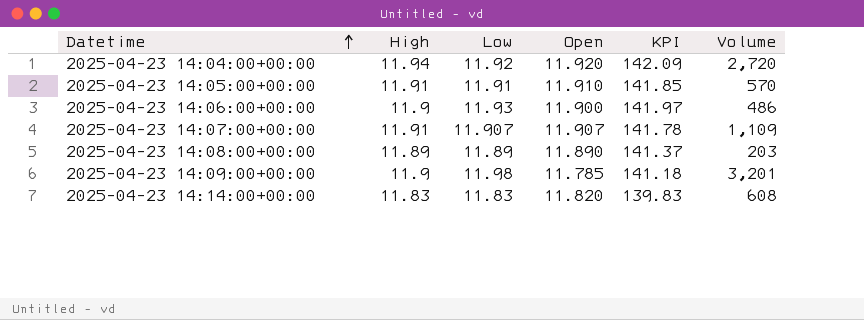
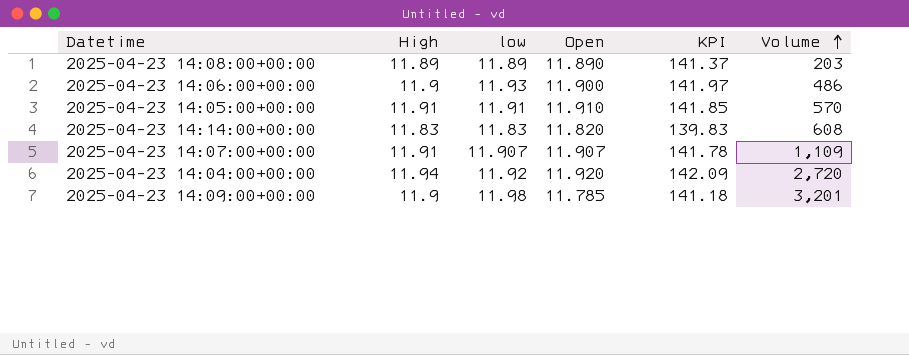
row order: Datetime ascending -> Volume ascending
column name: Low -> low

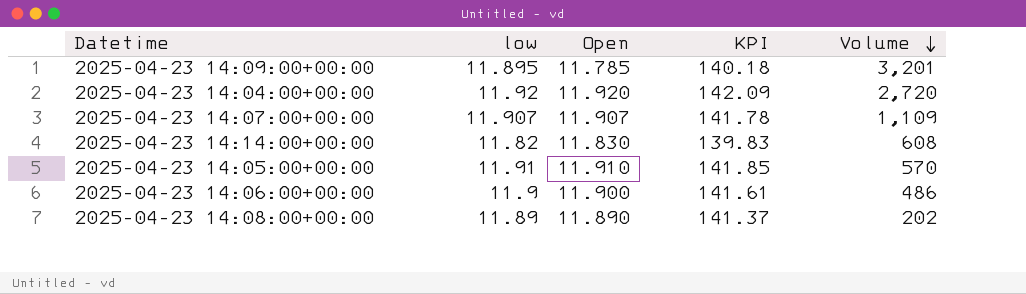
row order: Volume ascending -> Volume descending
column High | position: 2 -> none
2025-04-23 14:09:00+00:00 | low: 11.98 -> 11.895
2025-04-23 14:09:00+00:00 | KPI: 141.18 -> 140.18
2025-04-23 14:14:00+00:00 | low: 11.83 -> 11.82
2025-04-23 14:14:00+00:00 | Open: 11.820 -> 11.830
2025-04-23 14:06:00+00:00 | low: 11.93 -> 11.9
2025-04-23 14:06:00+00:00 | KPI: 141.97 -> 141.61
2025-04-23 14:08:00+00:00 | Volume: 203 -> 202

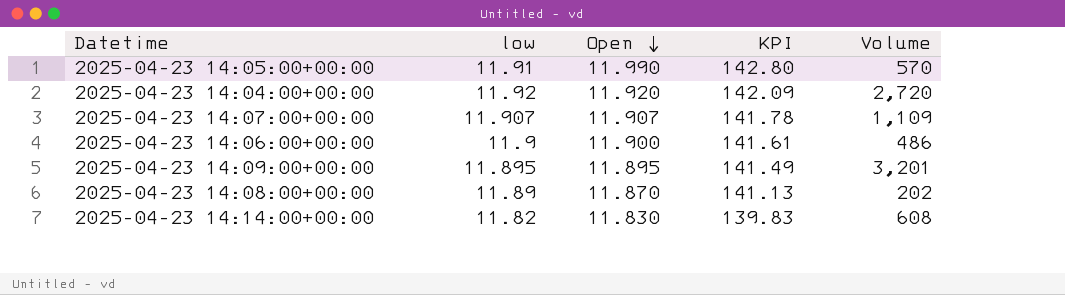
row order: Volume descending -> Open descending
2025-04-23 14:05:00+00:00 | Open: 11.910 -> 11.990
2025-04-23 14:05:00+00:00 | KPI: 141.85 -> 142.80
2025-04-23 14:09:00+00:00 | Open: 11.785 -> 11.895
2025-04-23 14:09:00+00:00 | KPI: 140.18 -> 141.49
2025-04-23 14:08:00+00:00 | Open: 11.890 -> 11.870
2025-04-23 14:08:00+00:00 | KPI: 141.37 -> 141.13

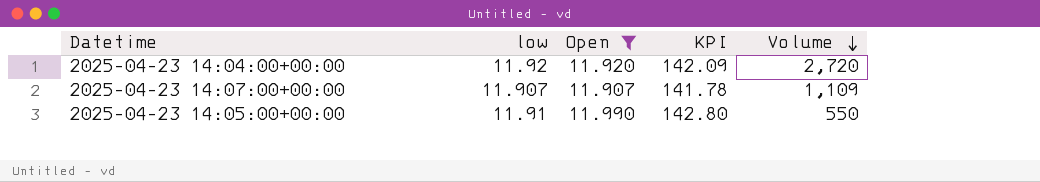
filter: none -> Open >= 11.907
row order: Open descending -> Volume descending
2025-04-23 14:05:00+00:00 | Volume: 570 -> 550

